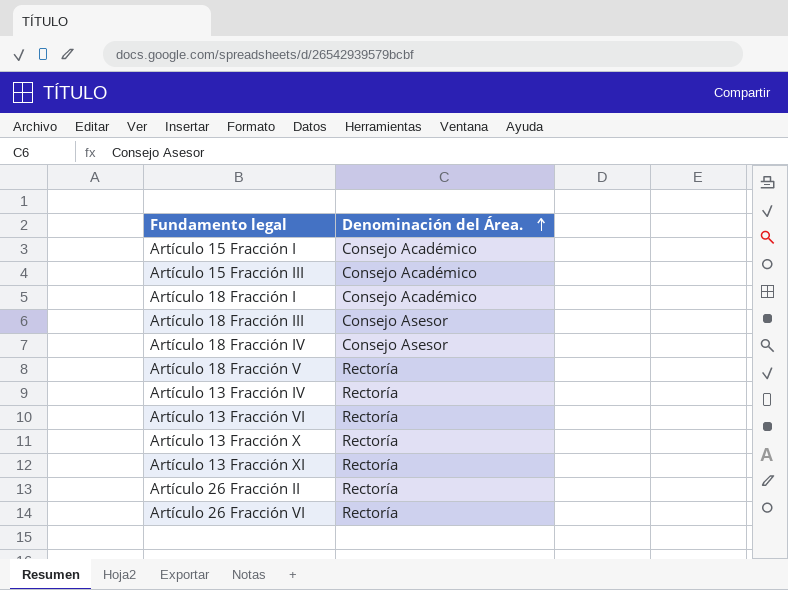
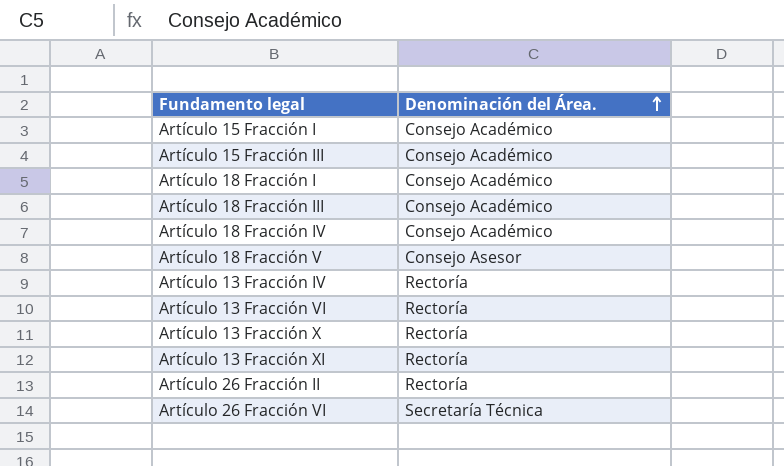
Artículo 18 Fracción III | Denominación del Área.: Consejo Asesor -> Consejo Académico
Artículo 18 Fracción IV | Denominación del Área.: Consejo Asesor -> Consejo Académico
Artículo 18 Fracción V | Denominación del Área.: Rectoría -> Consejo Asesor
Artículo 26 Fracción VI | Denominación del Área.: Rectoría -> Secretaría Técnica

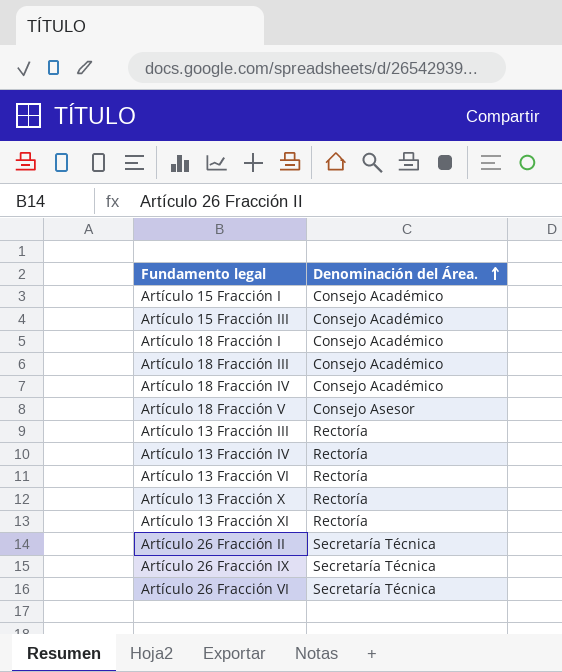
row Artículo 13 Fracción III: none -> Rectoría
Artículo 26 Fracción II | Denominación del Área.: Rectoría -> Secretaría Técnica
row Artículo 26 Fracción IX: none -> Secretaría Técnica

